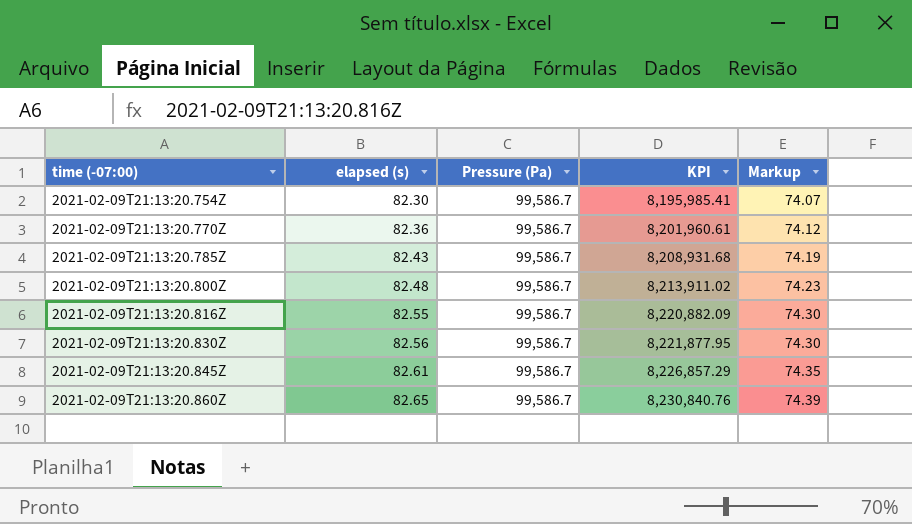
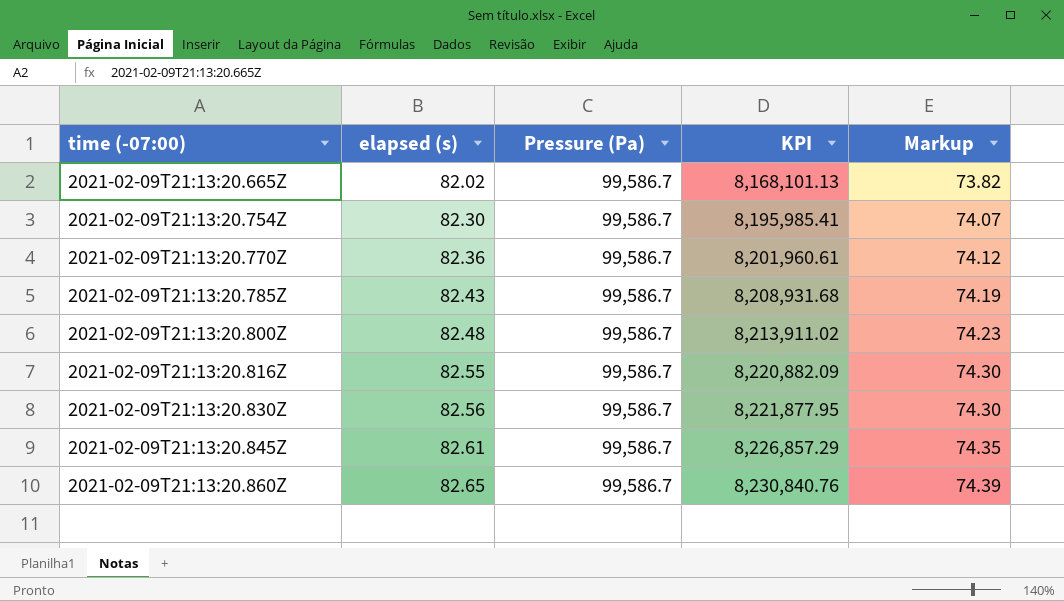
row 2021-02-09T21:13:20.665Z: none -> 82.02 | 99,586.7 | 8,168,101.13 | 73.82

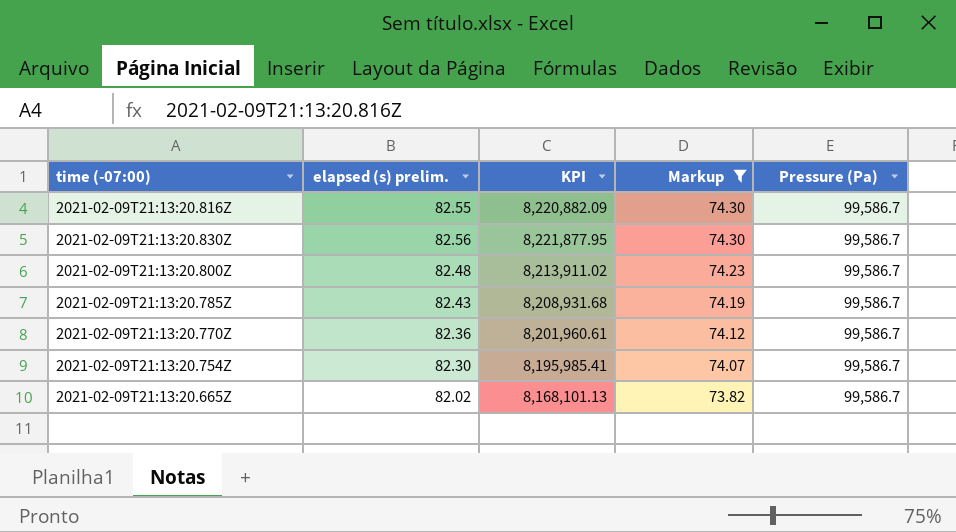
filter: none -> Markup <= 74.30
row order: time (-07:00) ascending -> Markup descending
column name: elapsed (s) -> elapsed (s) prelim.
column Pressure (Pa) | position: 3 -> 5

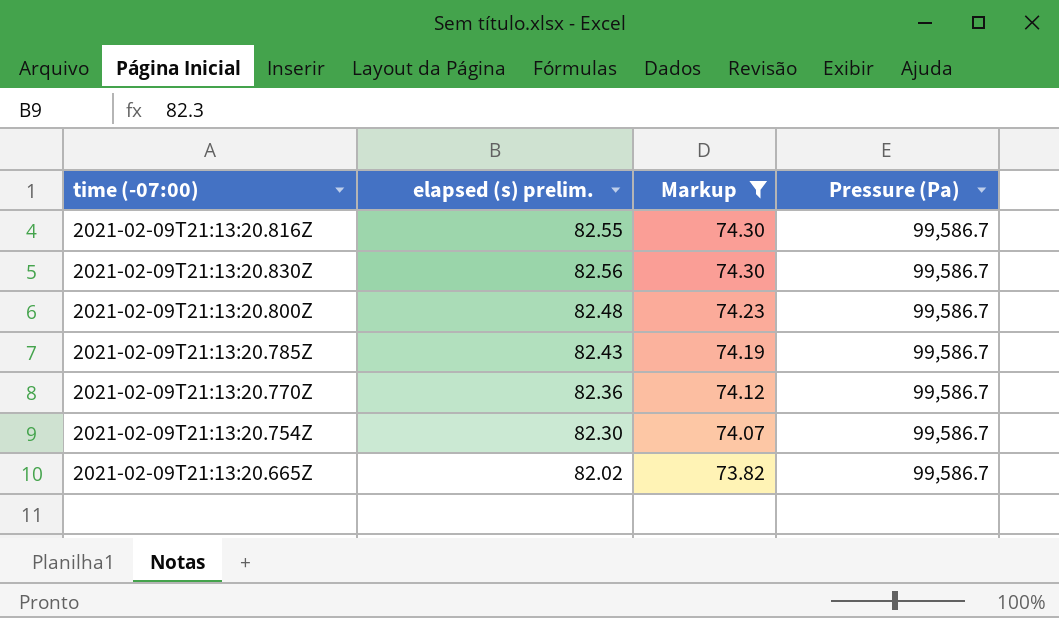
column KPI | formula: [elapsed (s) prelim.] * [Pressure (Pa)] -> none

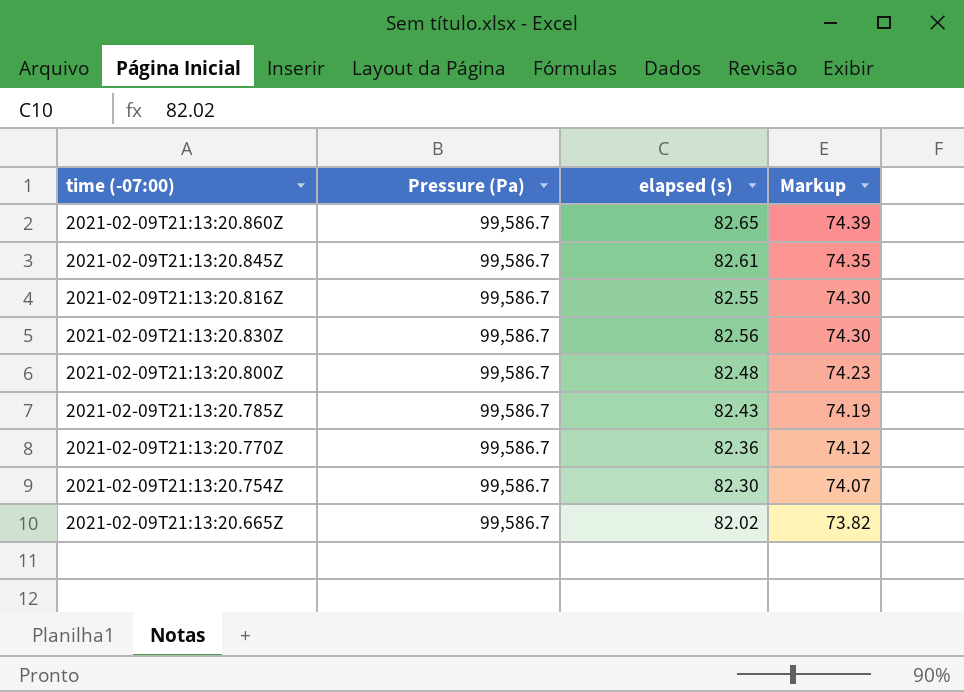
filter: Markup <= 74.30 -> none
column Pressure (Pa) | position: 4 -> 2
column name: elapsed (s) prelim. -> elapsed (s)

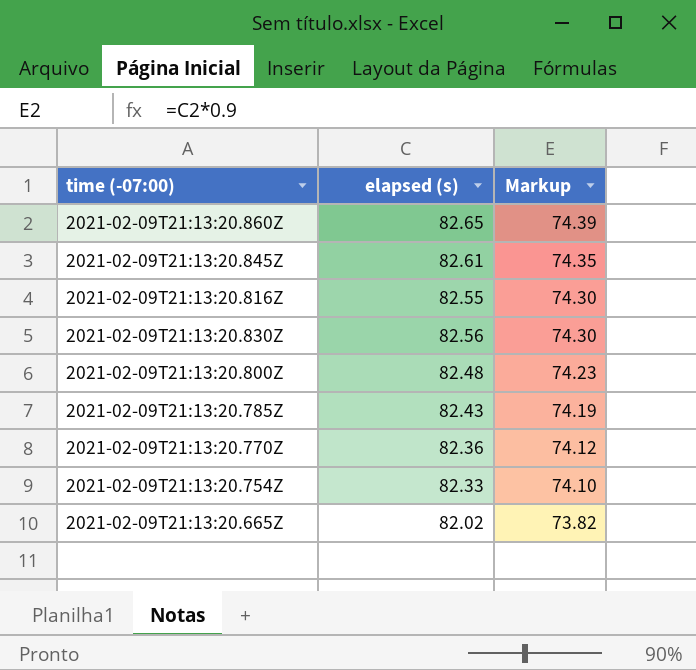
column Pressure (Pa) | position: 2 -> none
2021-02-09T21:13:20.754Z | elapsed (s): 82.30 -> 82.33
2021-02-09T21:13:20.754Z | Markup: 74.07 -> 74.10

